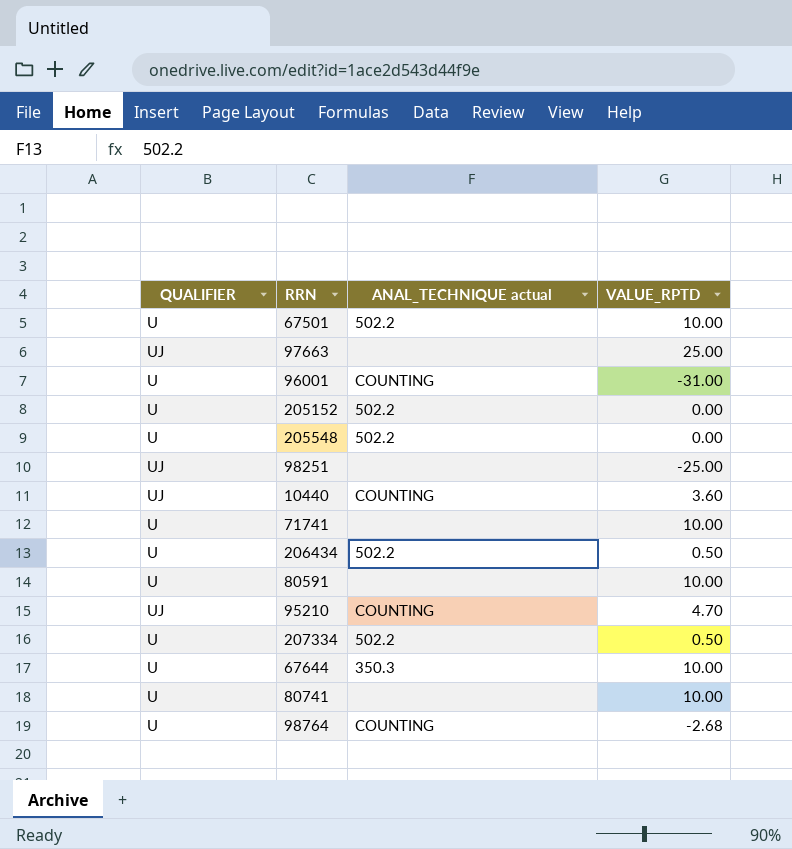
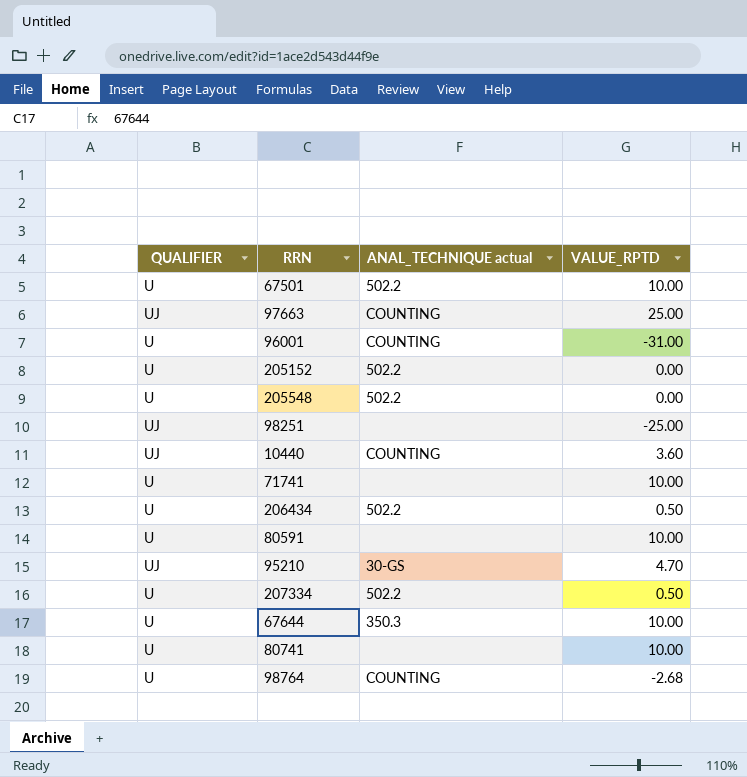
97663 | ANAL_TECHNIQUE actual: none -> COUNTING
95210 | ANAL_TECHNIQUE actual: COUNTING -> 30-GS

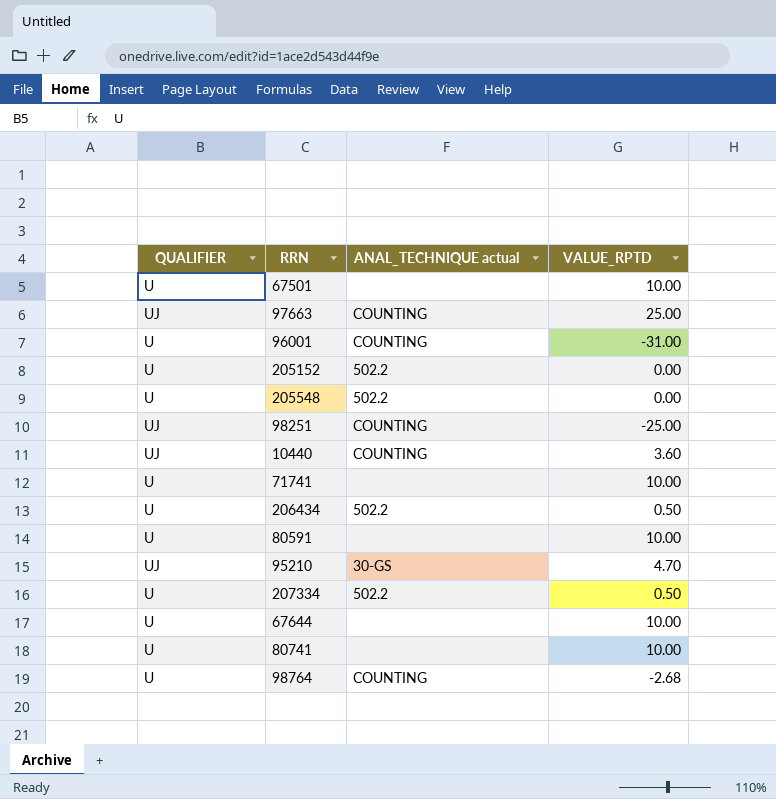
67501 | ANAL_TECHNIQUE actual: 502.2 -> none
98251 | ANAL_TECHNIQUE actual: none -> COUNTING
67644 | ANAL_TECHNIQUE actual: 350.3 -> none

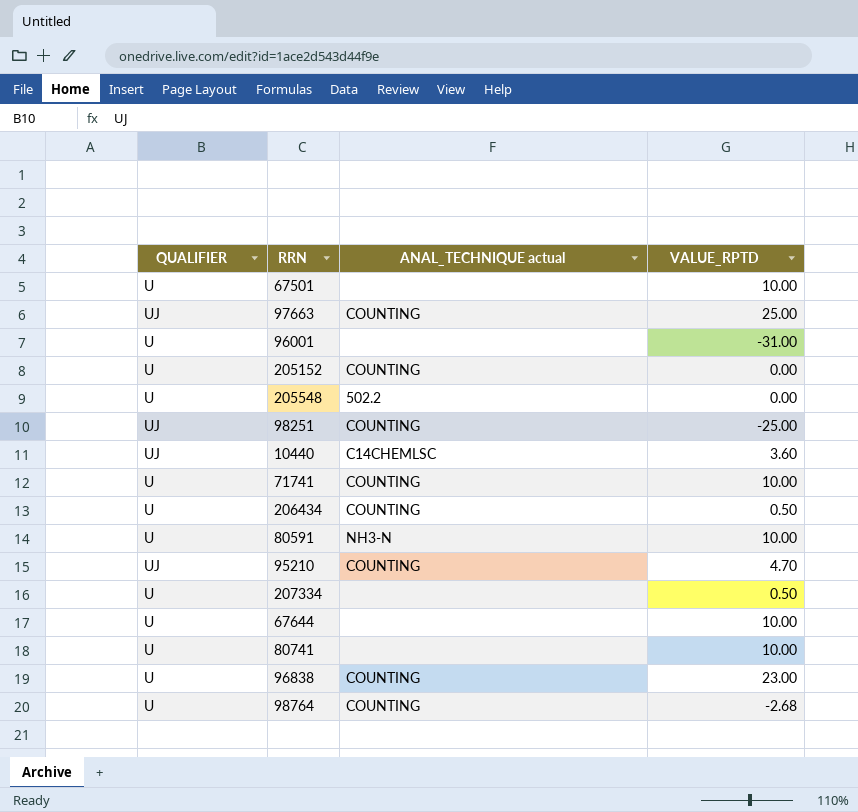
96001 | ANAL_TECHNIQUE actual: COUNTING -> none
205152 | ANAL_TECHNIQUE actual: 502.2 -> COUNTING
10440 | ANAL_TECHNIQUE actual: COUNTING -> C14CHEMLSC
71741 | ANAL_TECHNIQUE actual: none -> COUNTING
206434 | ANAL_TECHNIQUE actual: 502.2 -> COUNTING
80591 | ANAL_TECHNIQUE actual: none -> NH3-N
95210 | ANAL_TECHNIQUE actual: 30-GS -> COUNTING
207334 | ANAL_TECHNIQUE actual: 502.2 -> none
row 96838: none -> U | COUNTING | 23.00

